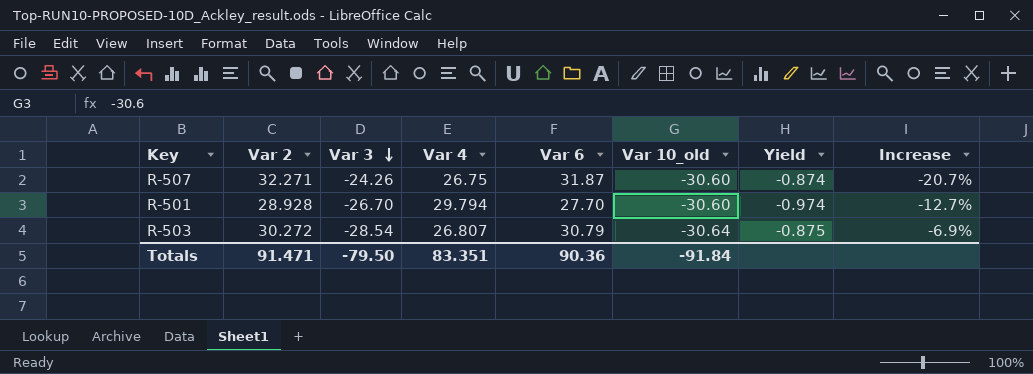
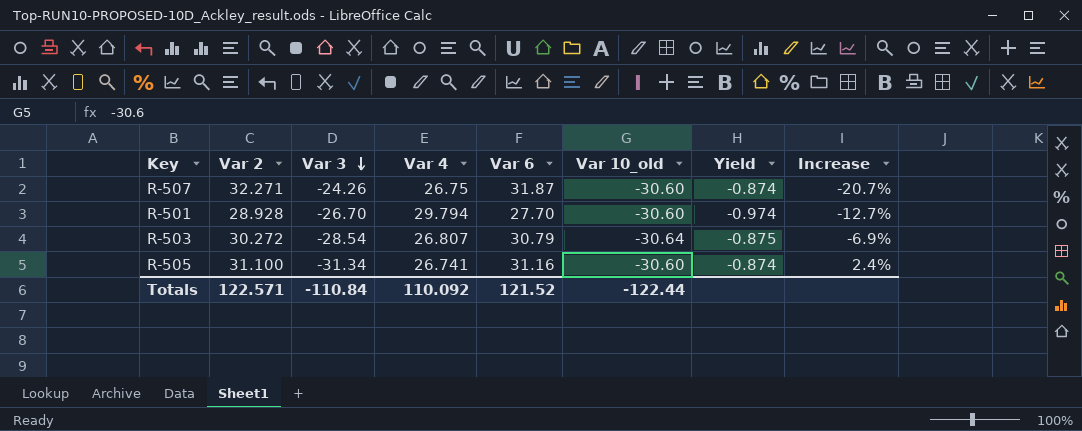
row R-505: none -> 31.100 | -31.34 | 26.741 | 31.16 | -30.60 | -0.874 | 2.4%
Totals | Var 2: 91.471 -> 122.571
Totals | Var 3: -79.50 -> -110.84
Totals | Var 4: 83.351 -> 110.092
Totals | Var 6: 90.36 -> 121.52
Totals | Var 10_old: -91.84 -> -122.44

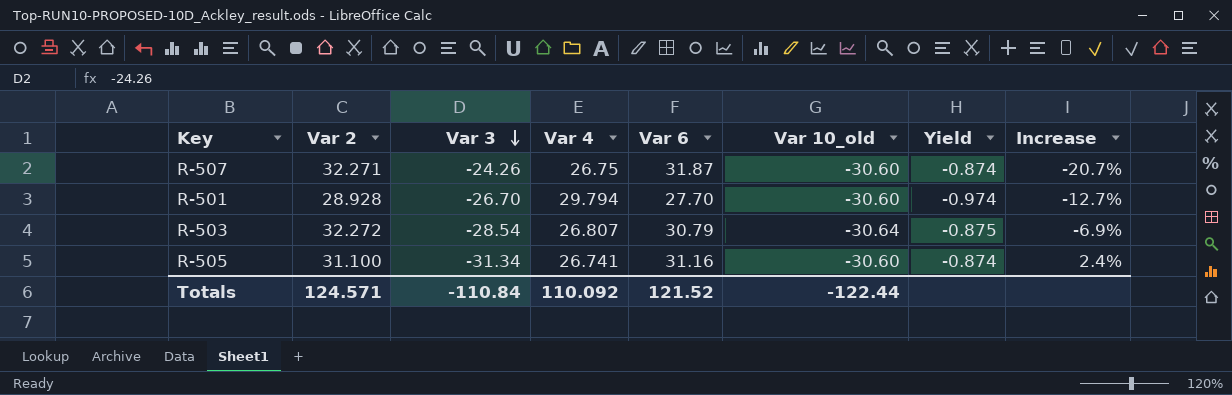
R-503 | Var 2: 30.272 -> 32.272
Totals | Var 2: 122.571 -> 124.571

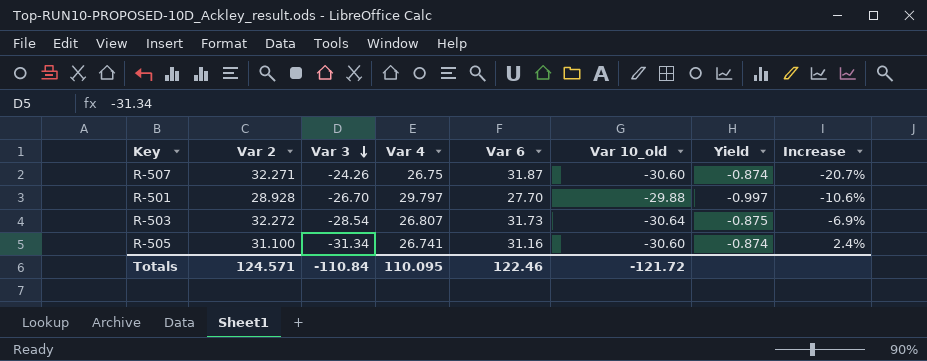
R-501 | Var 4: 29.794 -> 29.797
R-501 | Var 10_old: -30.60 -> -29.88
R-501 | Yield: -0.974 -> -0.997
R-501 | Increase: -12.7% -> -10.6%
R-503 | Var 6: 30.79 -> 31.73
Totals | Var 4: 110.092 -> 110.095
Totals | Var 6: 121.52 -> 122.46
Totals | Var 10_old: -122.44 -> -121.72

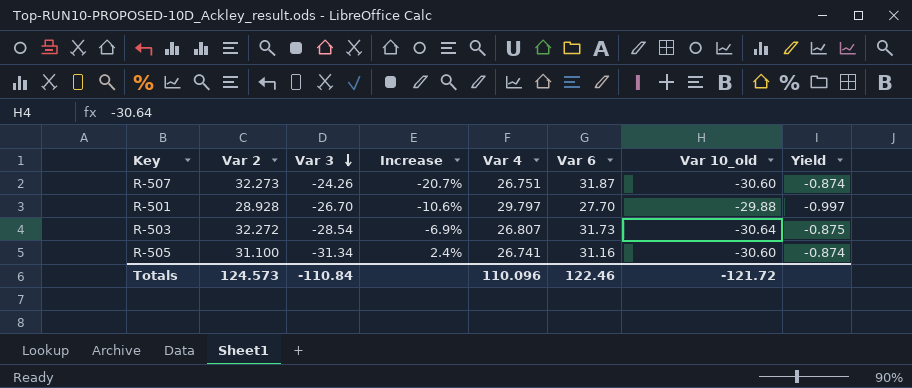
column Increase | position: 8 -> 4
R-507 | Var 2: 32.271 -> 32.273
R-507 | Var 4: 26.75 -> 26.751
Totals | Var 2: 124.571 -> 124.573
Totals | Var 4: 110.095 -> 110.096

